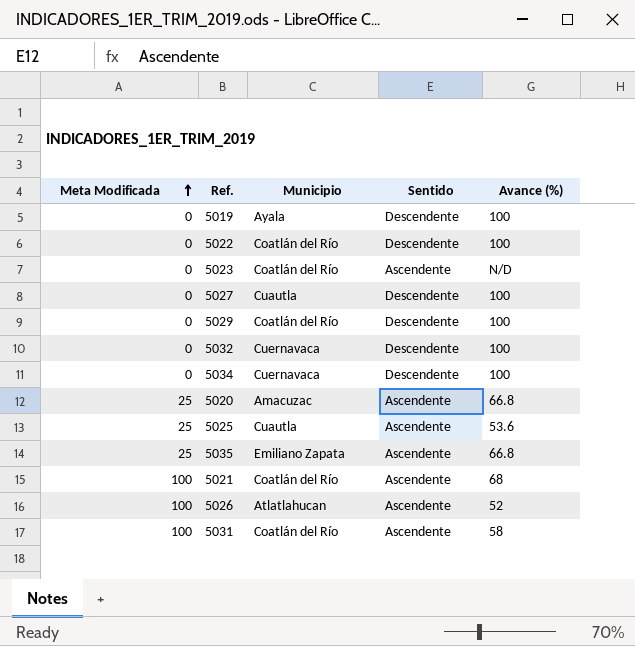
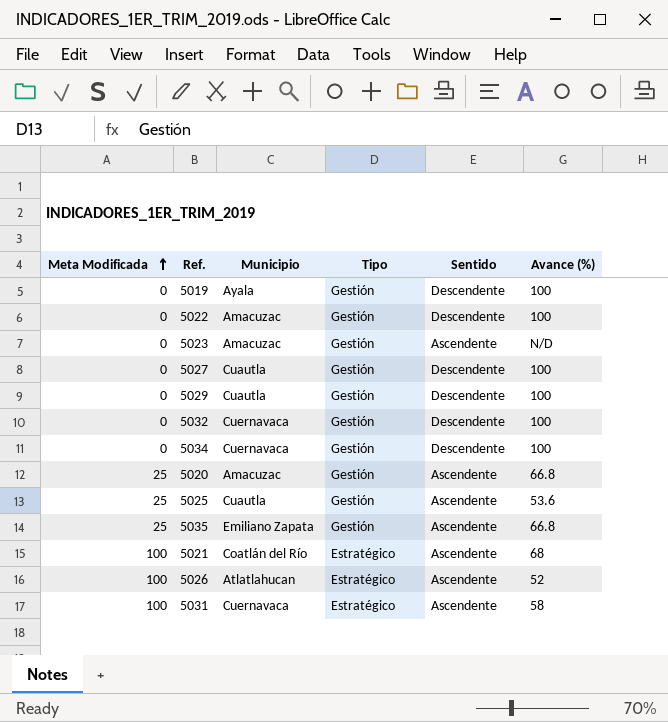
column Tipo | position: none -> 4
5022 | Municipio: Coatlán del Río -> Amacuzac
5023 | Municipio: Coatlán del Río -> Amacuzac
5029 | Municipio: Coatlán del Río -> Cuautla
5031 | Municipio: Coatlán del Río -> Cuernavaca

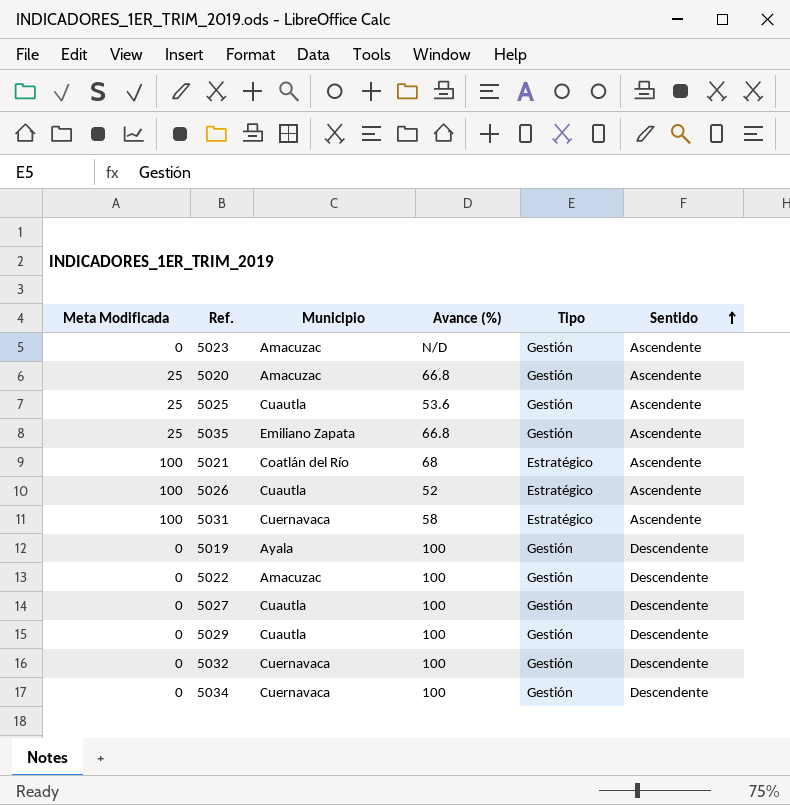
row order: Meta Modificada ascending -> Sentido ascending
column Avance (%) | position: 6 -> 4
5026 | Municipio: Atlatlahucan -> Cuautla

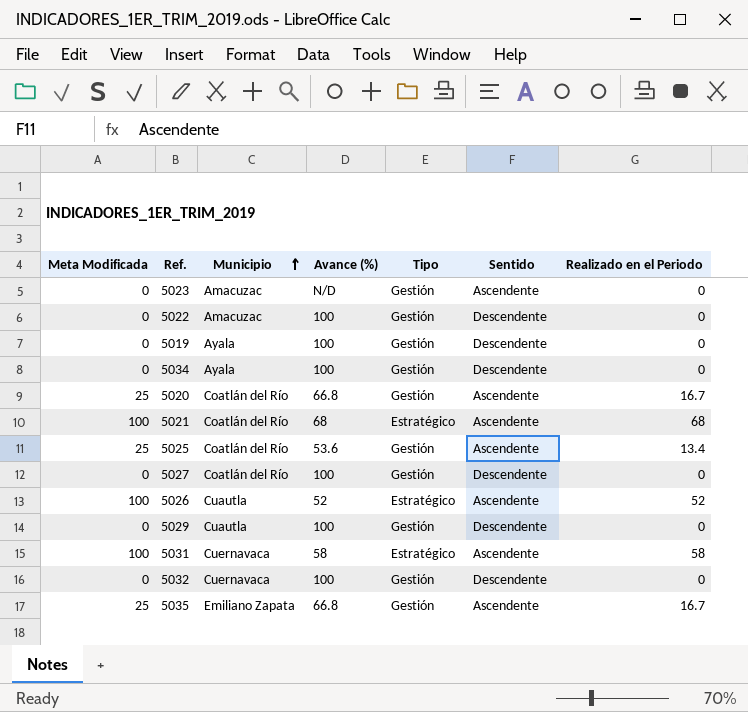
row order: Sentido ascending -> Municipio ascending
column Realizado en el Periodo | position: none -> 7
5034 | Municipio: Cuernavaca -> Ayala
5020 | Municipio: Amacuzac -> Coatlán del Río
5025 | Municipio: Cuautla -> Coatlán del Río
5027 | Municipio: Cuautla -> Coatlán del Río

